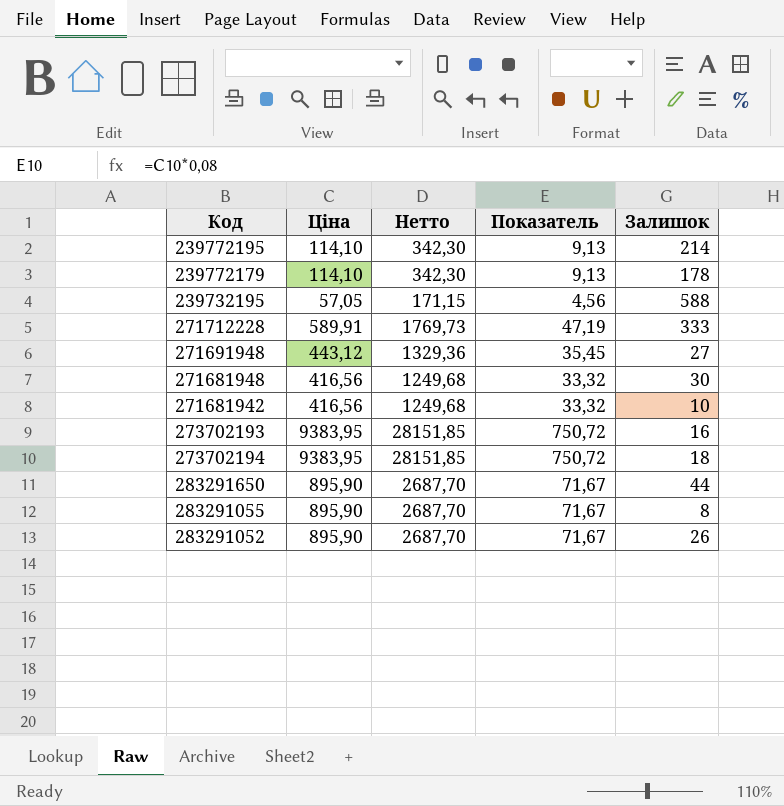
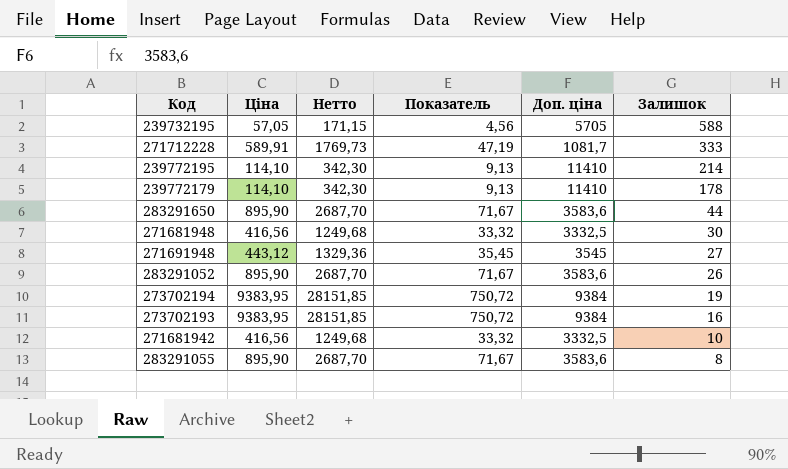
row order: none -> Залишок descending
column Доп. ціна | position: none -> 5
273702194 | Залишок: 18 -> 19

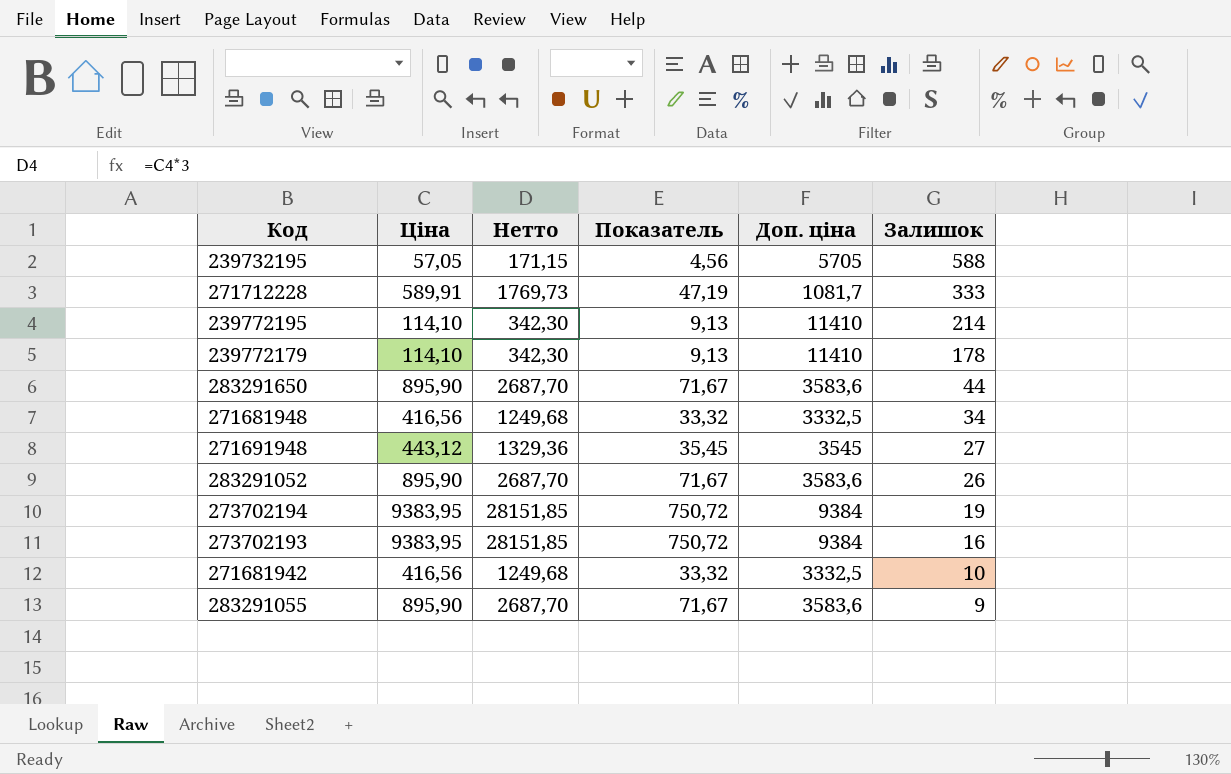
271681948 | Залишок: 30 -> 34
283291055 | Залишок: 8 -> 9

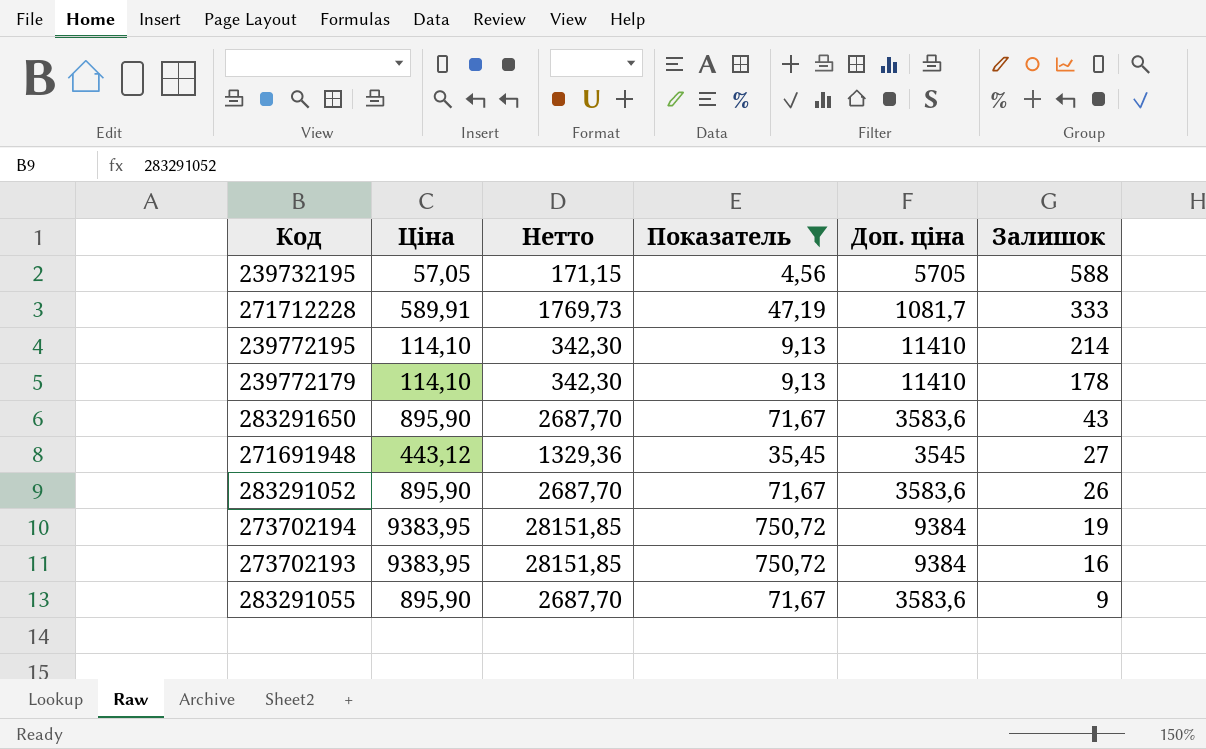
filter: none -> Показатель != 33,32
283291650 | Залишок: 44 -> 43

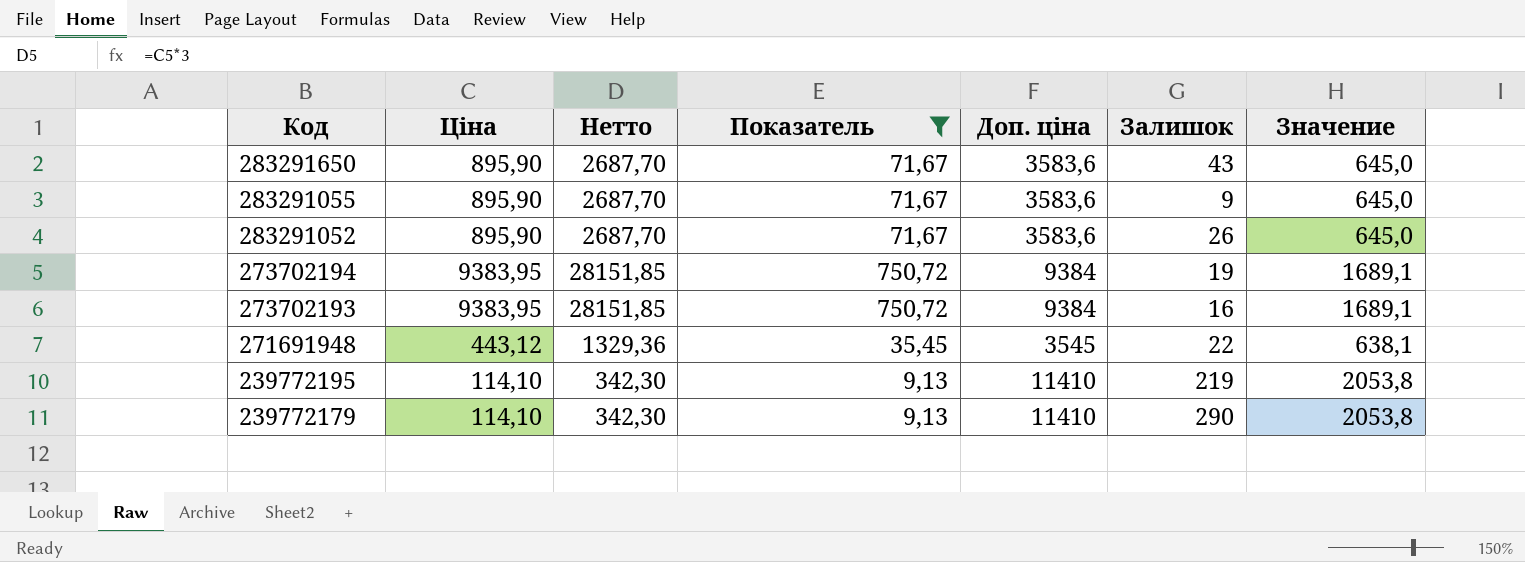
row order: Залишок descending -> Код descending
column Значение | formula: none -> [Доп. ціна] * 0,18
row 239732195: 57,05 | 171,15 | 4,56 | 5705 | 588 -> none
row 271712228: 589,91 | 1769,73 | 47,19 | 1081,7 | 333 -> none
271691948 | Залишок: 27 -> 22
239772195 | Залишок: 214 -> 219
239772179 | Залишок: 178 -> 290

